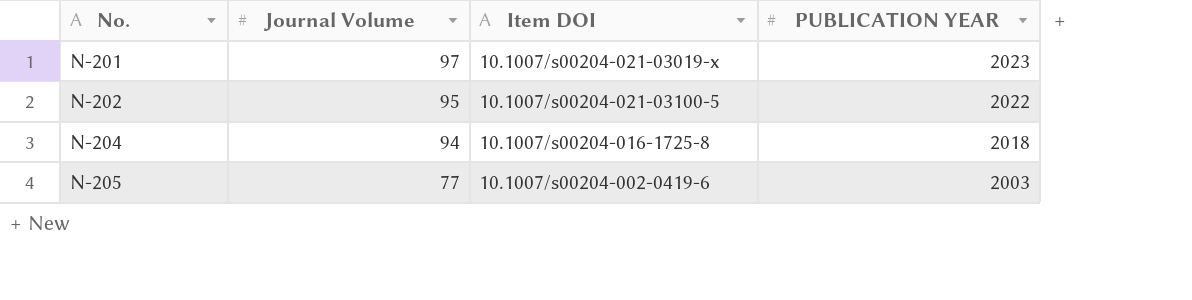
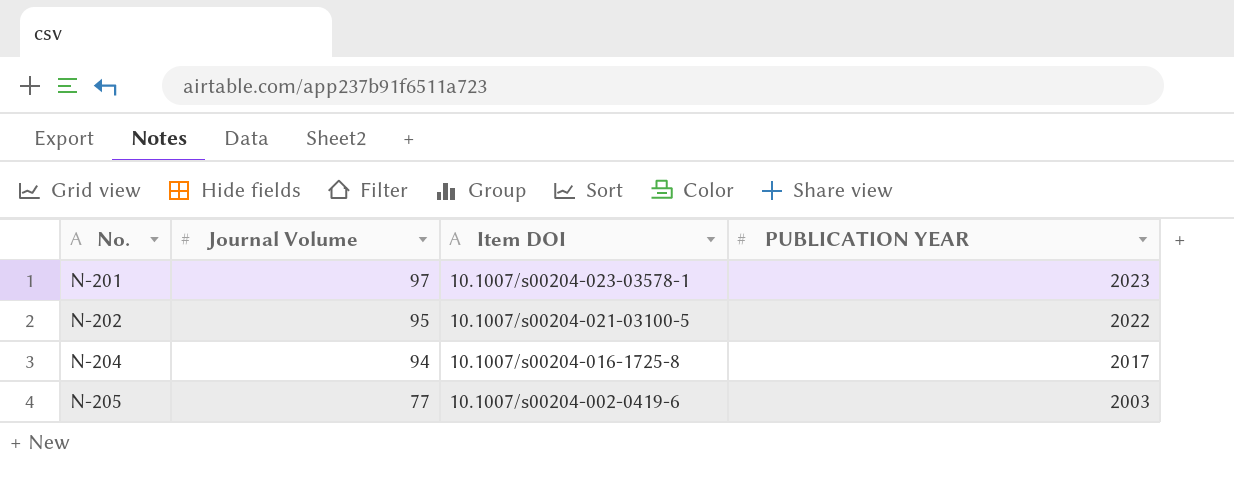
N-201 | Item DOI: 10.1007/s00204-021-03019-x -> 10.1007/s00204-023-03578-1
N-204 | PUBLICATION YEAR: 2018 -> 2017

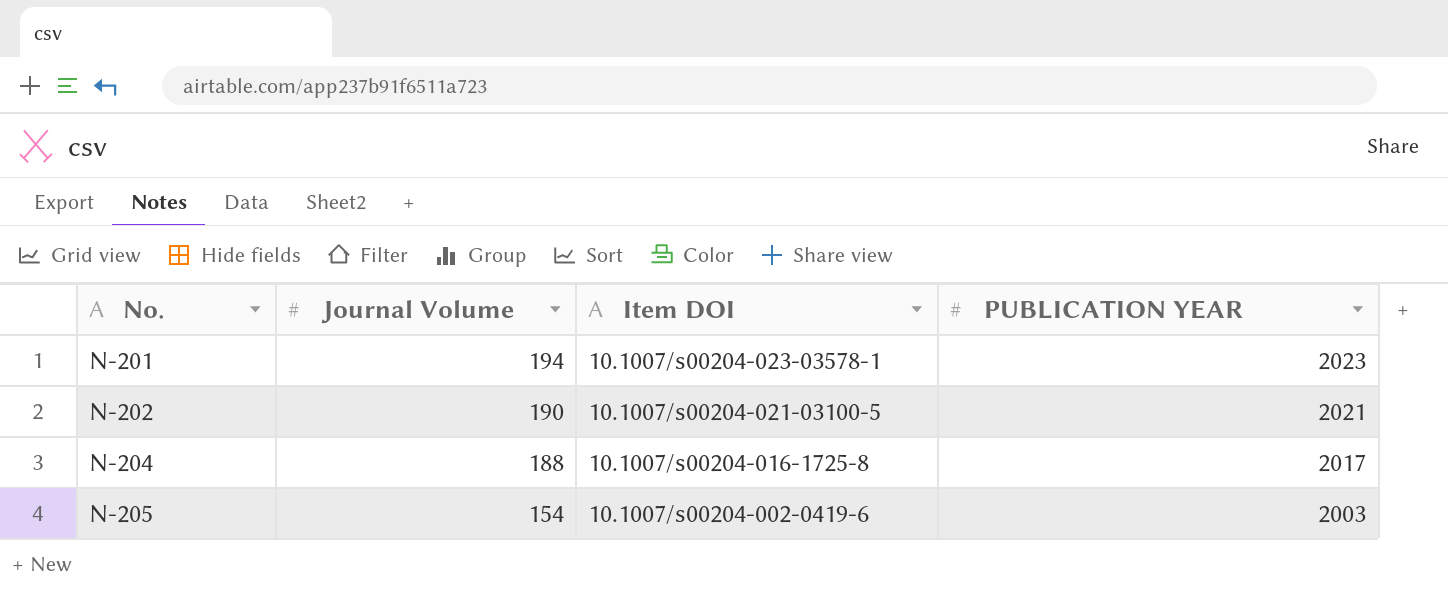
N-201 | Journal Volume: 97 -> 194
N-202 | Journal Volume: 95 -> 190
N-202 | PUBLICATION YEAR: 2022 -> 2021
N-204 | Journal Volume: 94 -> 188
N-205 | Journal Volume: 77 -> 154

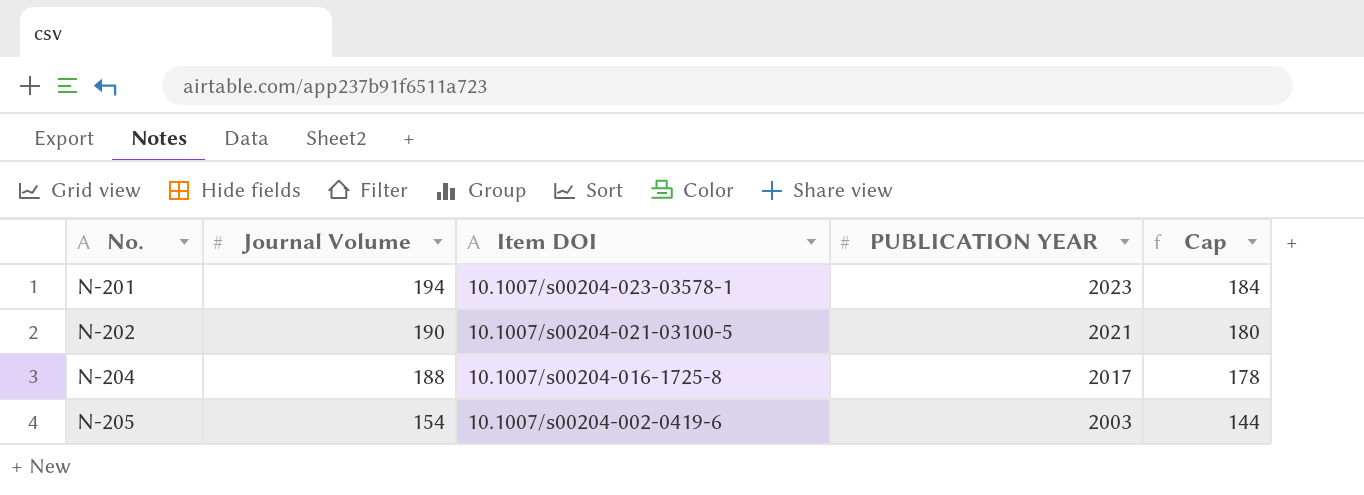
column Cap | formula: none -> [Journal Volume] - 10

